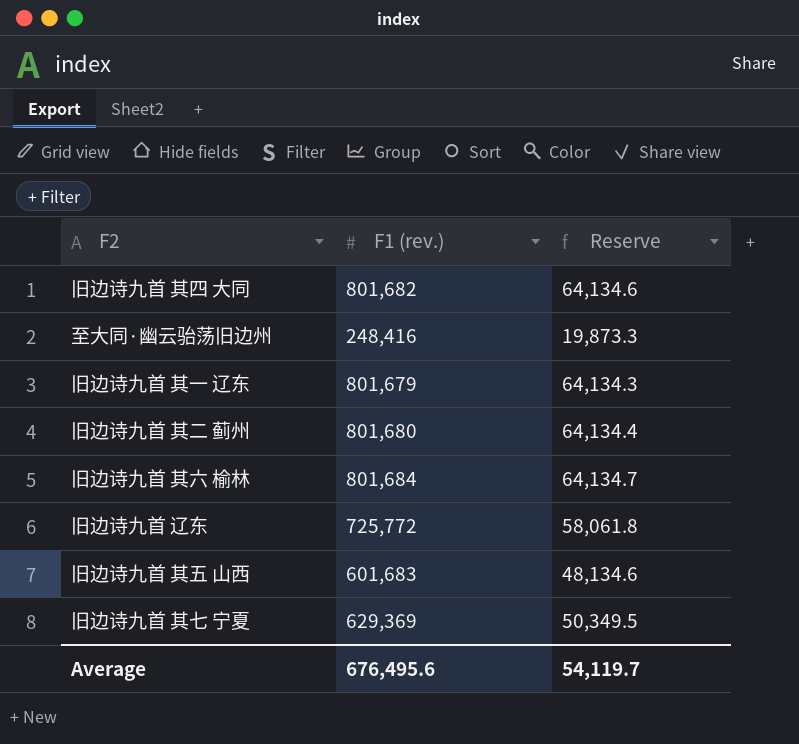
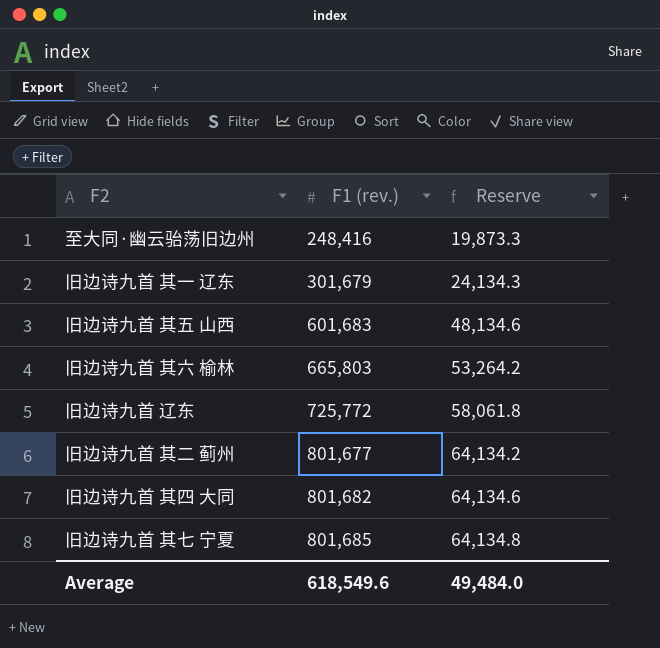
row order: none -> F1 (rev.) ascending
旧边诗九首 其一 辽东 | F1 (rev.): 801,679 -> 301,679
旧边诗九首 其一 辽东 | Reserve: 64,134.3 -> 24,134.3
旧边诗九首 其六 榆林 | F1 (rev.): 801,684 -> 665,803
旧边诗九首 其六 榆林 | Reserve: 64,134.7 -> 53,264.2
旧边诗九首 其二 蓟州 | F1 (rev.): 801,680 -> 801,677
旧边诗九首 其二 蓟州 | Reserve: 64,134.4 -> 64,134.2
旧边诗九首 其七 宁夏 | F1 (rev.): 629,369 -> 801,685
旧边诗九首 其七 宁夏 | Reserve: 50,349.5 -> 64,134.8
Average | F1 (rev.): 676,495.6 -> 618,549.6
Average | Reserve: 54,119.7 -> 49,484.0

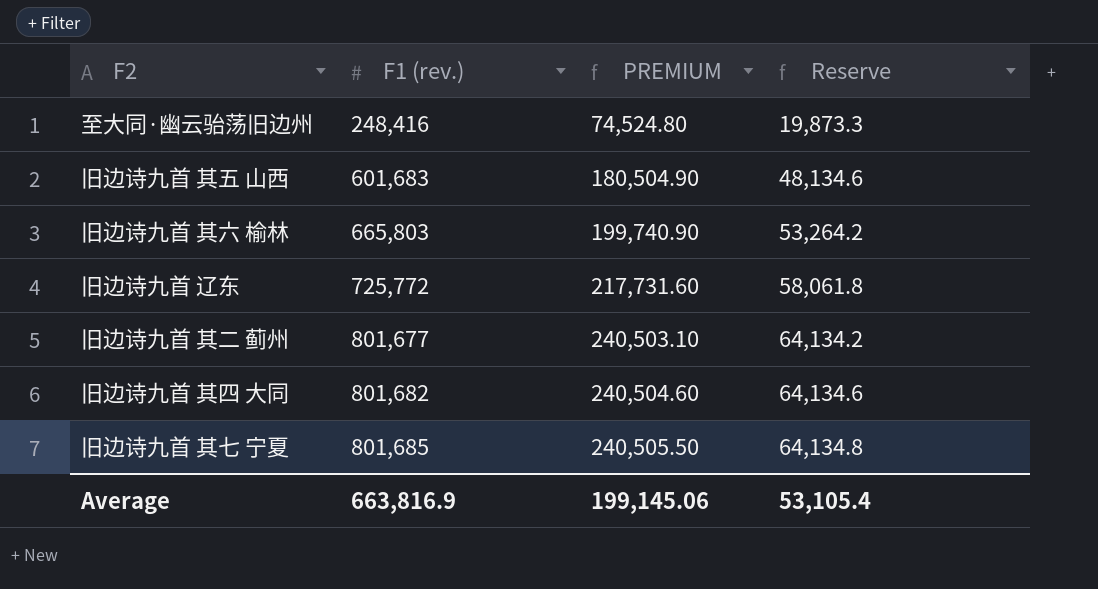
column PREMIUM | formula: none -> [F1 (rev.)] * 0.3
row 旧边诗九首 其一 辽东: 301,679 | 24,134.3 -> none
Average | F1 (rev.): 618,549.6 -> 663,816.9
Average | Reserve: 49,484.0 -> 53,105.4

